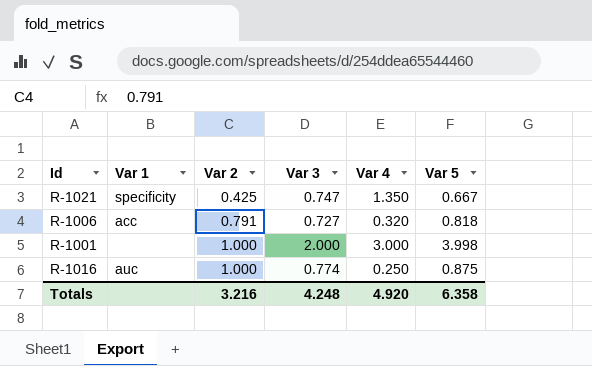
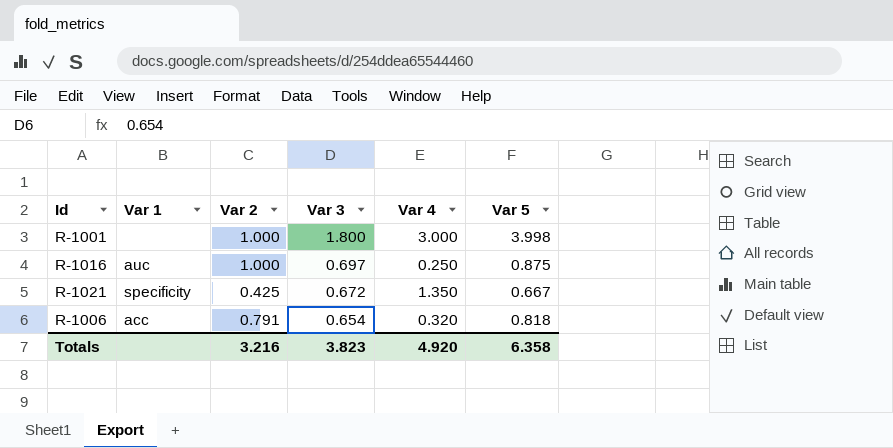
row order: Var 2 ascending -> Var 3 descending
R-1001 | Var 3: 2.000 -> 1.800
R-1016 | Var 3: 0.774 -> 0.697
R-1021 | Var 3: 0.747 -> 0.672
R-1006 | Var 3: 0.727 -> 0.654
Totals | Var 3: 4.248 -> 3.823

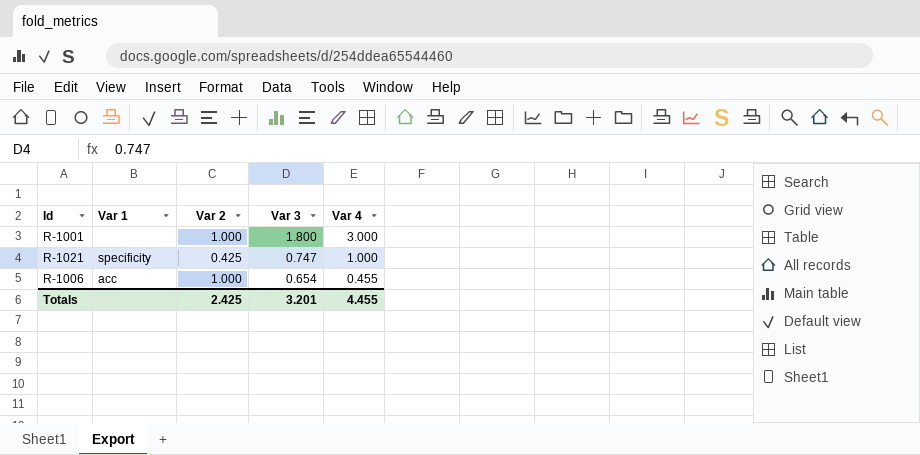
column Var 5 | position: 6 -> none
row R-1016: auc | 1.000 | 0.697 | 0.250 | 0.875 -> none
R-1021 | Var 3: 0.672 -> 0.747
R-1021 | Var 4: 1.350 -> 1.000
R-1006 | Var 2: 0.791 -> 1.000
R-1006 | Var 4: 0.320 -> 0.455
Totals | Var 2: 3.216 -> 2.425
Totals | Var 3: 3.823 -> 3.201
Totals | Var 4: 4.920 -> 4.455

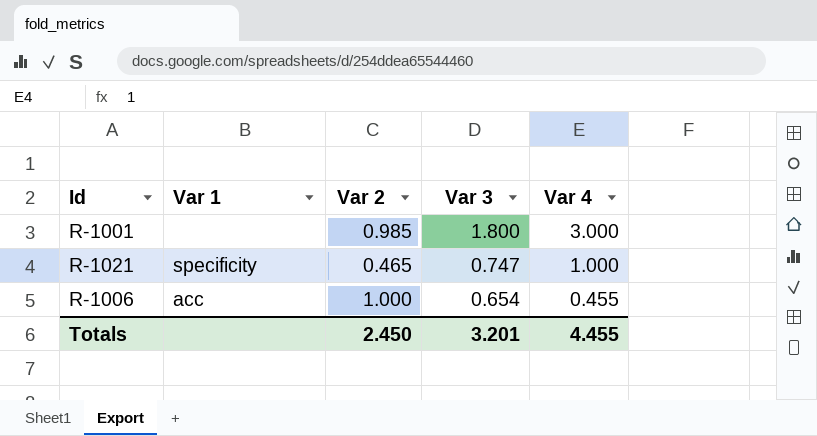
R-1001 | Var 2: 1.000 -> 0.985
R-1021 | Var 2: 0.425 -> 0.465
Totals | Var 2: 2.425 -> 2.450

